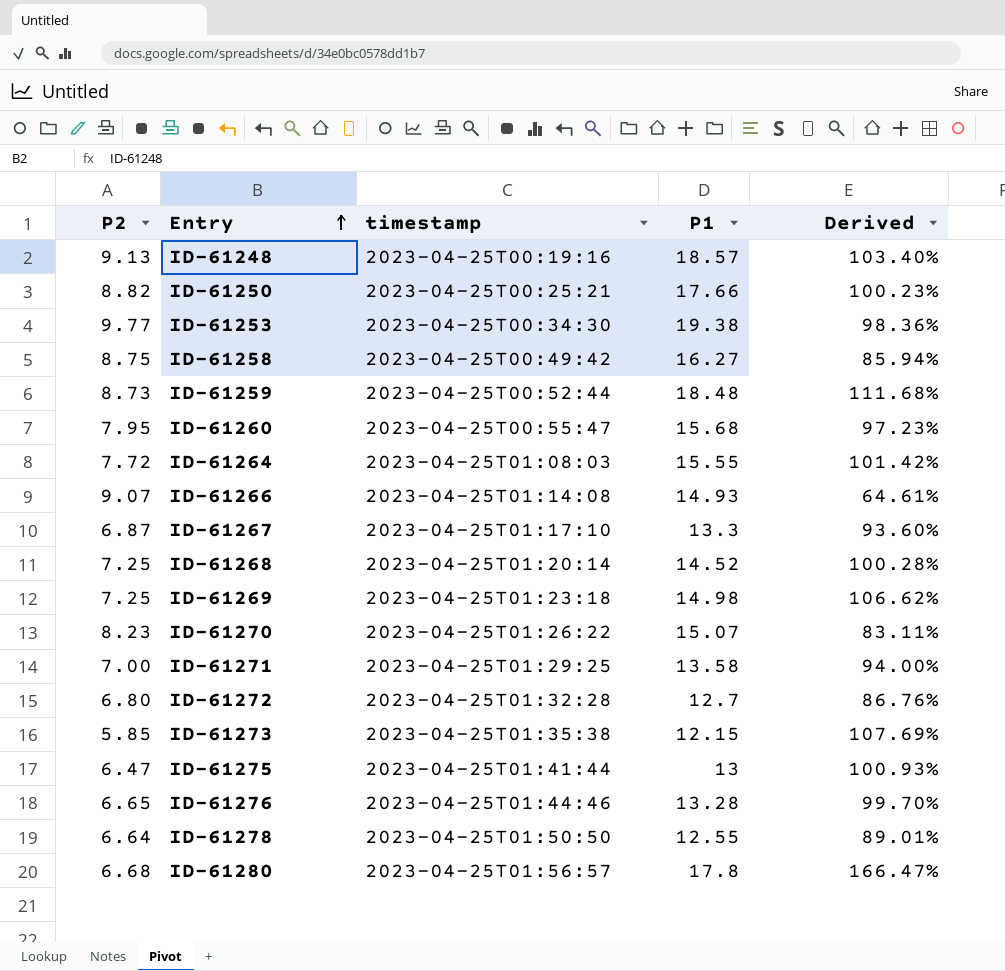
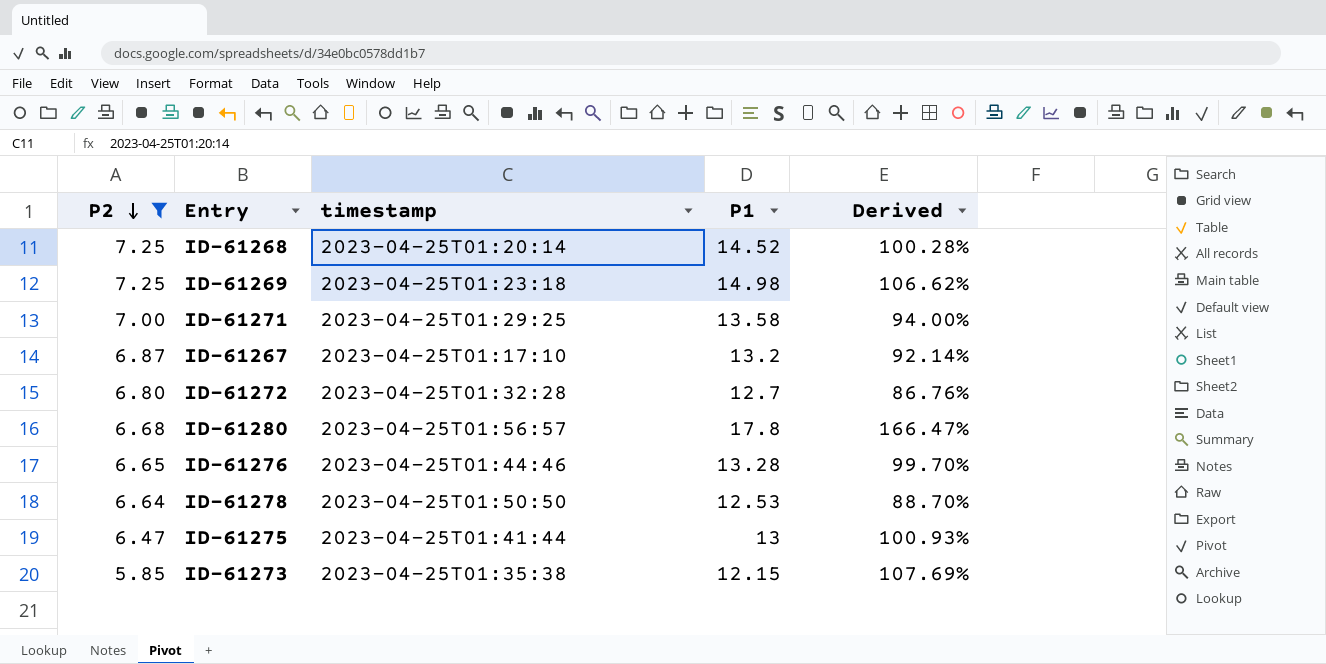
filter: none -> P2 <= 7.25
row order: Entry ascending -> P2 descending
ID-61267 | P1: 13.3 -> 13.2
ID-61267 | Derived: 93.60% -> 92.14%
ID-61278 | P1: 12.55 -> 12.53
ID-61278 | Derived: 89.01% -> 88.70%

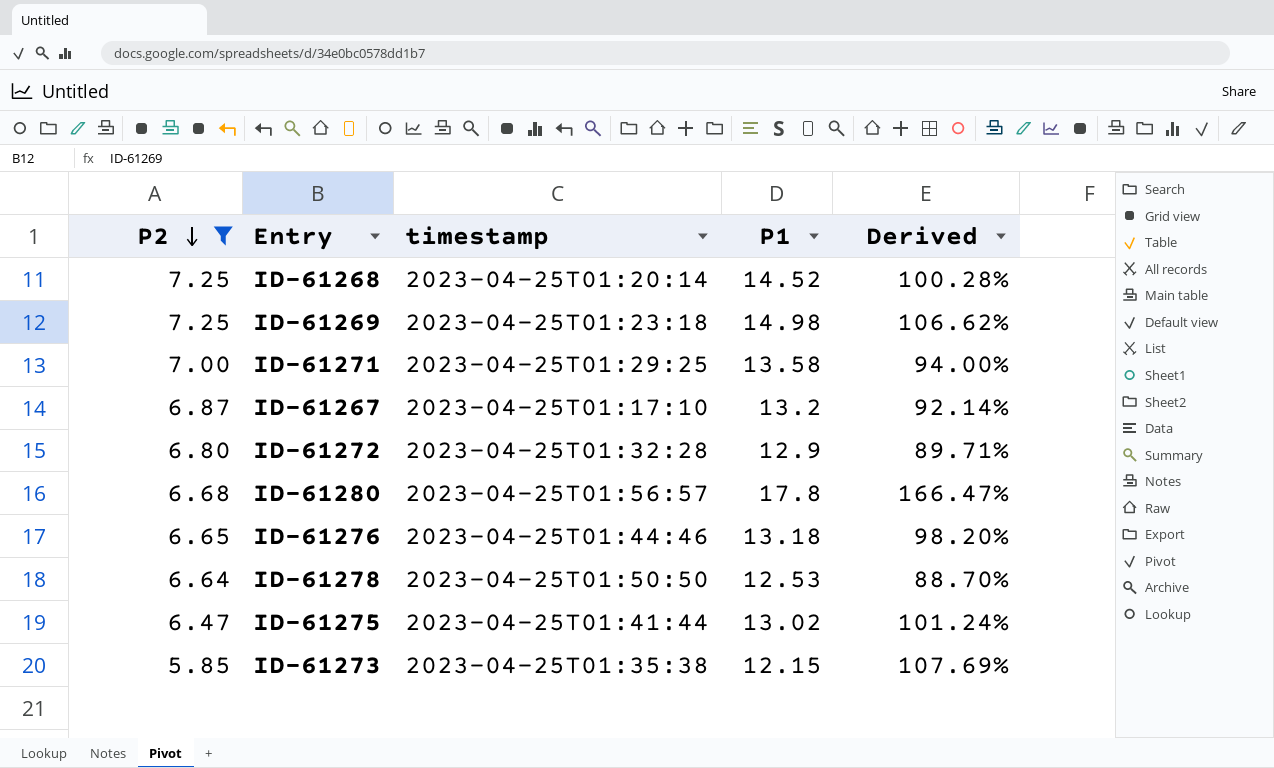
ID-61272 | P1: 12.7 -> 12.9
ID-61272 | Derived: 86.76% -> 89.71%
ID-61276 | P1: 13.28 -> 13.18
ID-61276 | Derived: 99.70% -> 98.20%
ID-61275 | P1: 13 -> 13.02
ID-61275 | Derived: 100.93% -> 101.24%

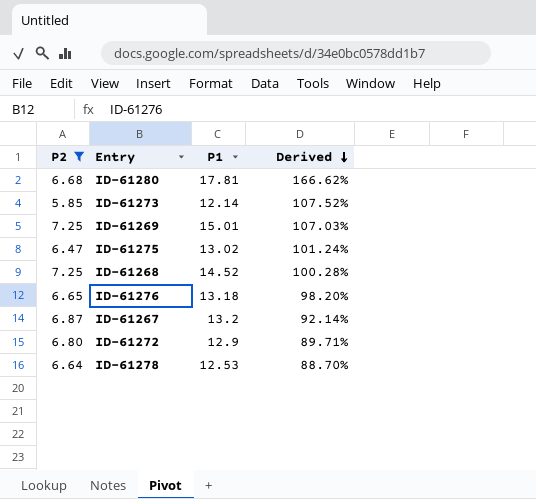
row order: P2 descending -> Derived descending
column timestamp | position: 3 -> none
row ID-61271: 7.00 | 2023-04-25T01:29:25 | 13.58 | 94.00% -> none
ID-61280 | P1: 17.8 -> 17.81
ID-61280 | Derived: 166.47% -> 166.62%
ID-61273 | P1: 12.15 -> 12.14
ID-61273 | Derived: 107.69% -> 107.52%
ID-61269 | P1: 14.98 -> 15.01
ID-61269 | Derived: 106.62% -> 107.03%

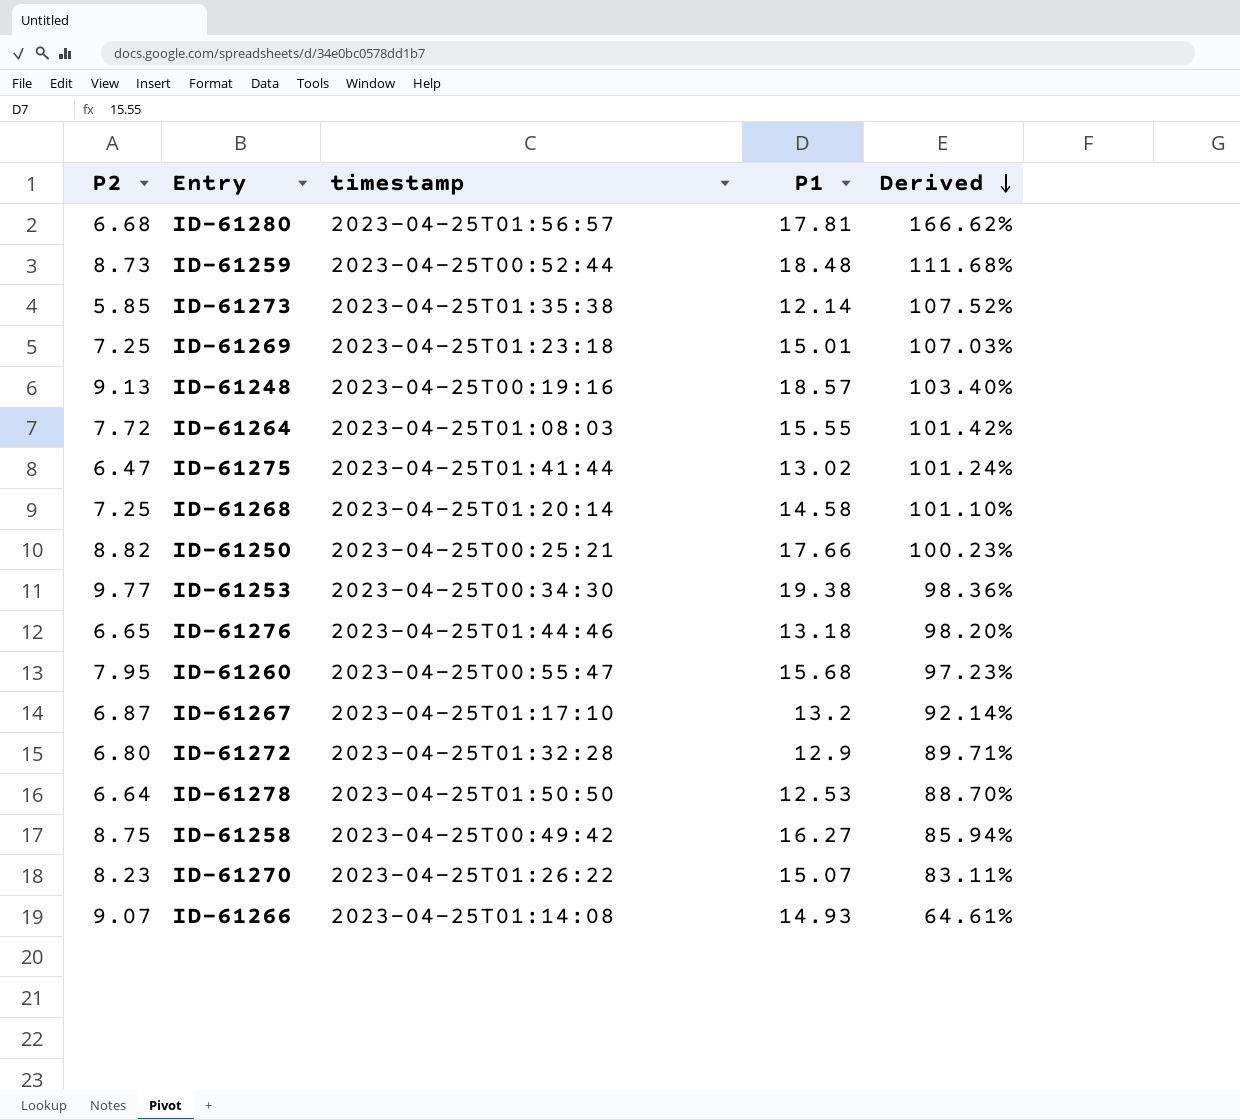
filter: P2 <= 7.25 -> none
column timestamp | position: none -> 3
ID-61268 | P1: 14.52 -> 14.58
ID-61268 | Derived: 100.28% -> 101.10%

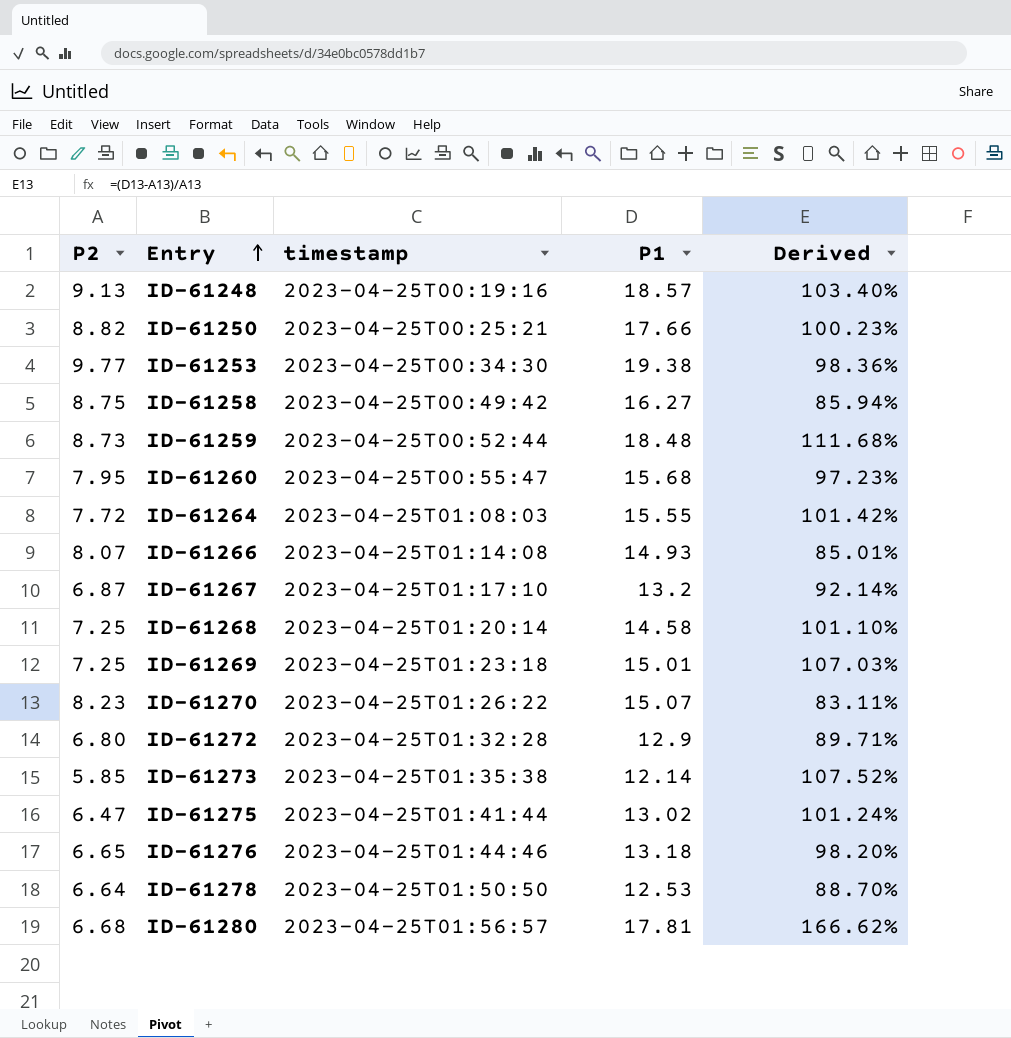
row order: Derived descending -> Entry ascending
ID-61266 | P2: 9.07 -> 8.07
ID-61266 | Derived: 64.61% -> 85.01%

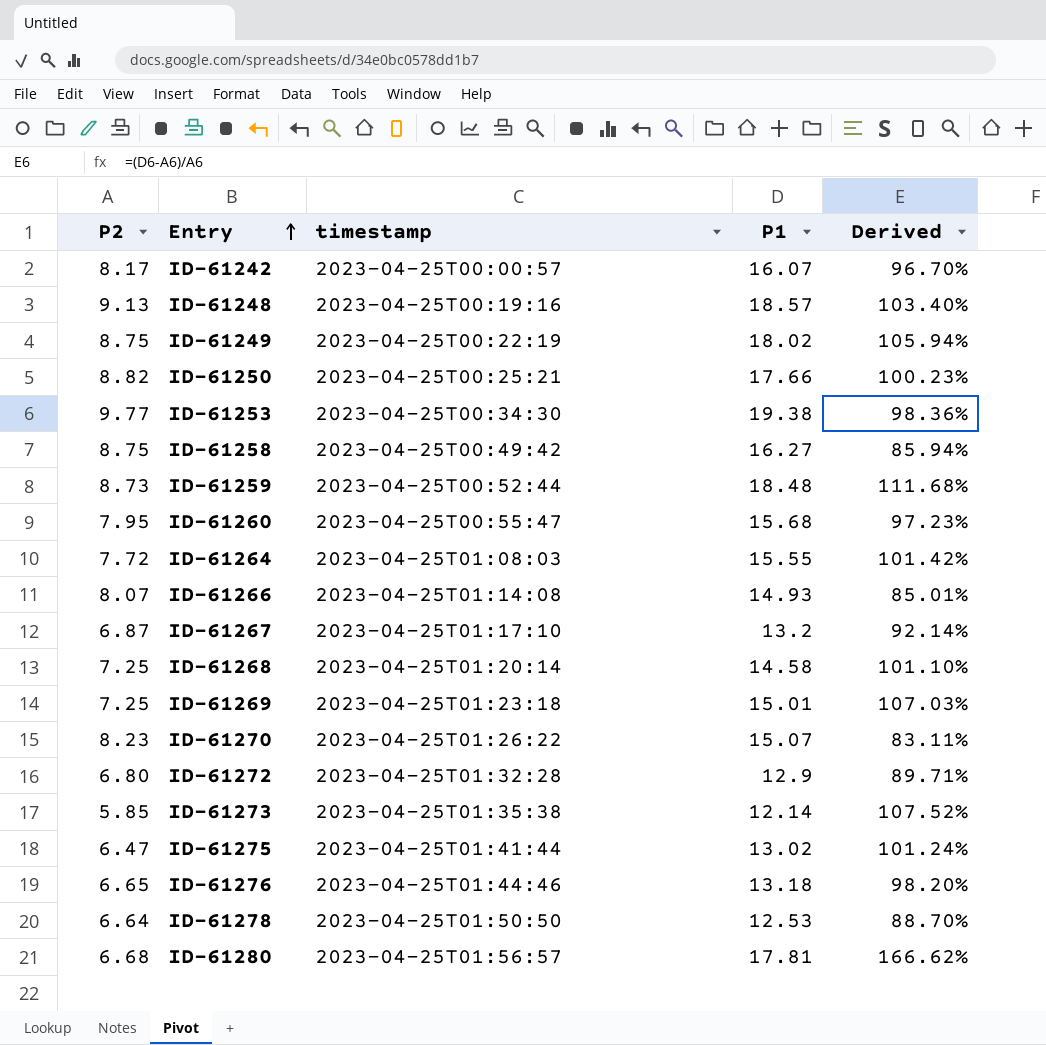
row ID-61242: none -> 8.17 | 2023-04-25T00:00:57 | 16.07 | 96.70%
row ID-61249: none -> 8.75 | 2023-04-25T00:22:19 | 18.02 | 105.94%

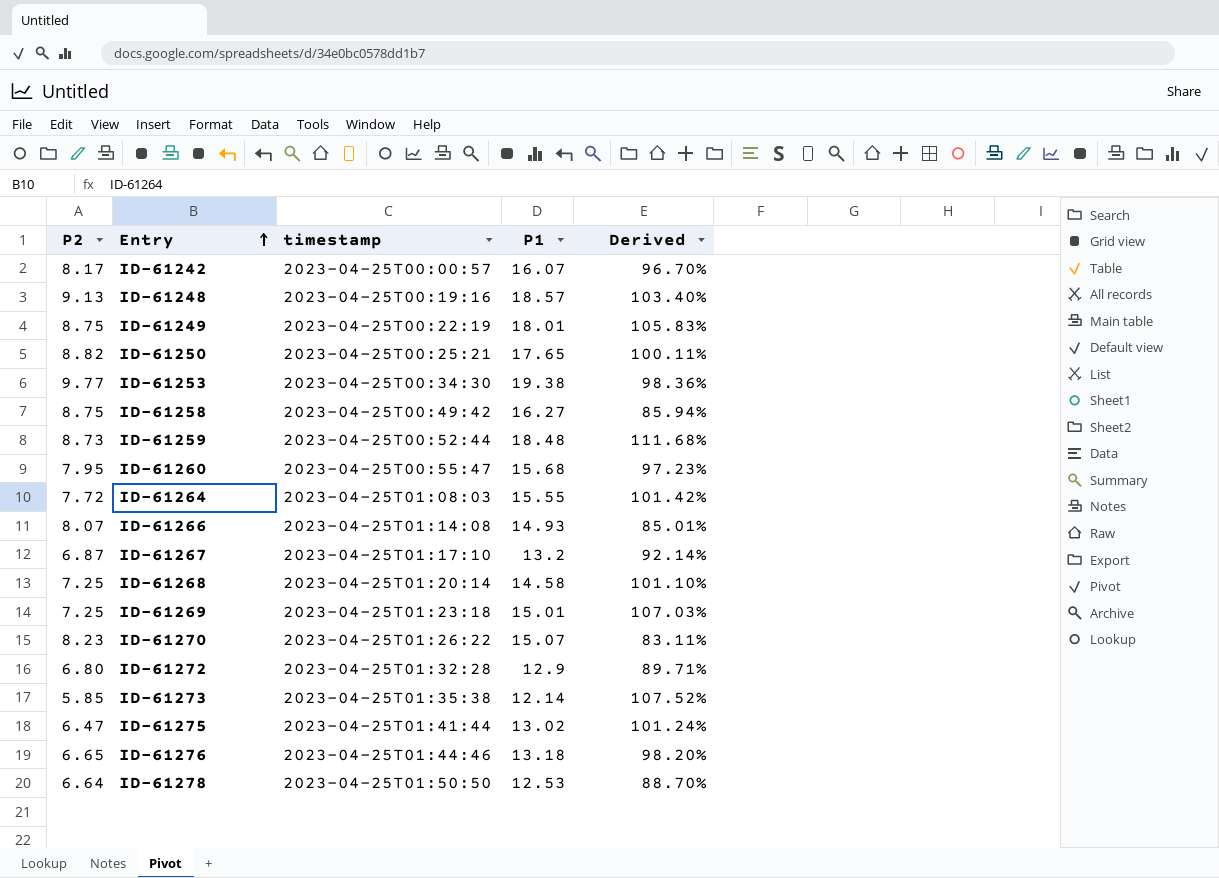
row ID-61280: 6.68 | 2023-04-25T01:56:57 | 17.81 | 166.62% -> none
ID-61249 | P1: 18.02 -> 18.01
ID-61249 | Derived: 105.94% -> 105.83%
ID-61250 | P1: 17.66 -> 17.65
ID-61250 | Derived: 100.23% -> 100.11%

